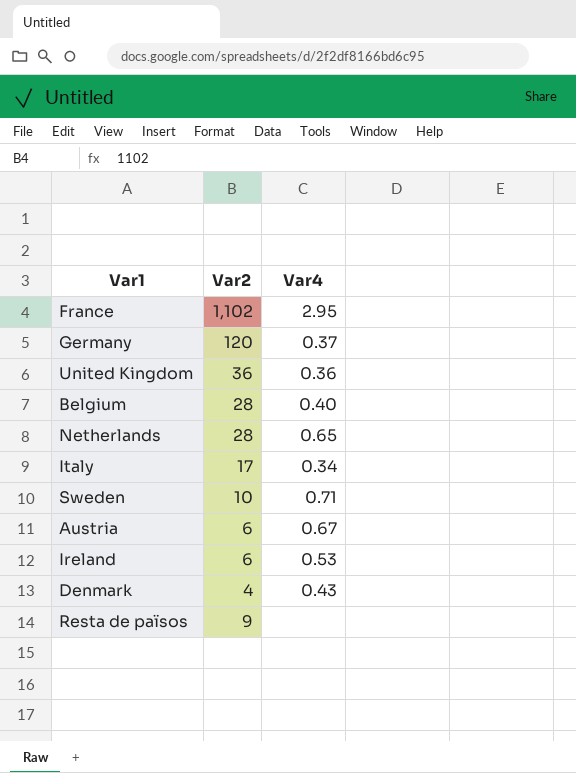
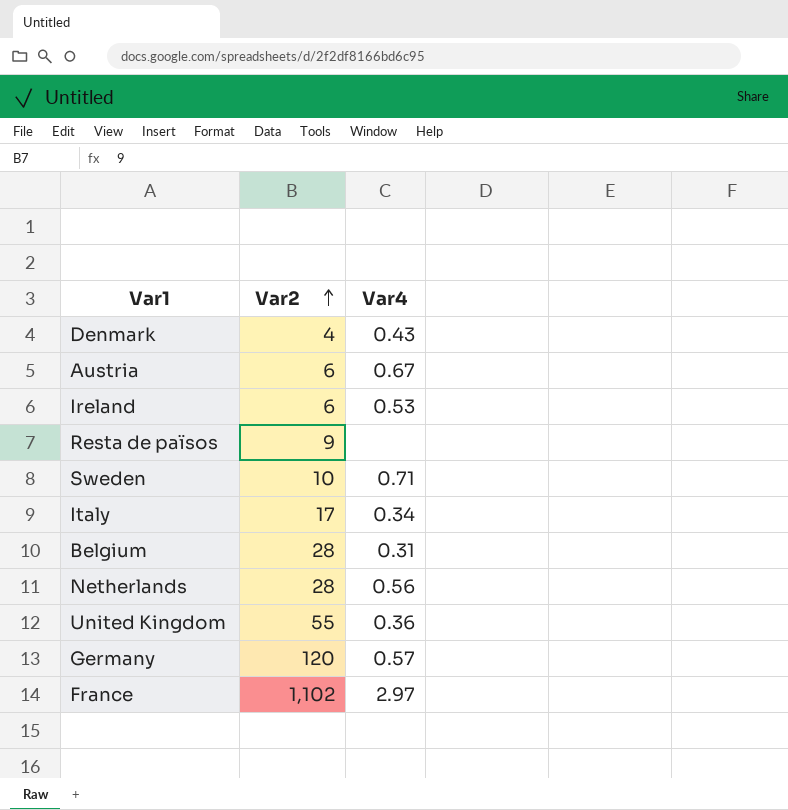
row order: none -> Var2 ascending
Belgium | Var4: 0.40 -> 0.31
Netherlands | Var4: 0.65 -> 0.56
United Kingdom | Var2: 36 -> 55
Germany | Var4: 0.37 -> 0.57
France | Var4: 2.95 -> 2.97

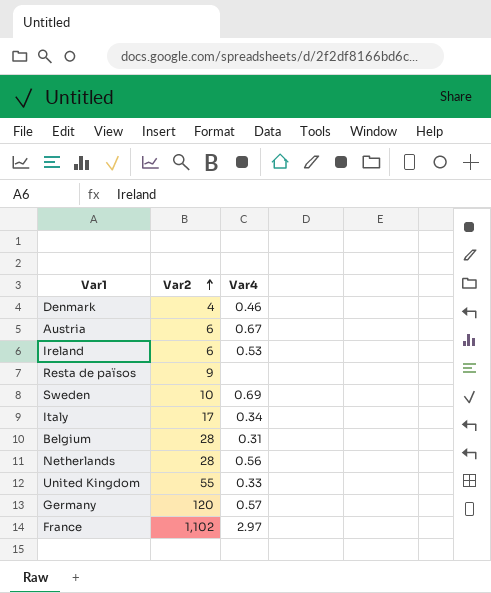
Denmark | Var4: 0.43 -> 0.46
Sweden | Var4: 0.71 -> 0.69
United Kingdom | Var4: 0.36 -> 0.33

